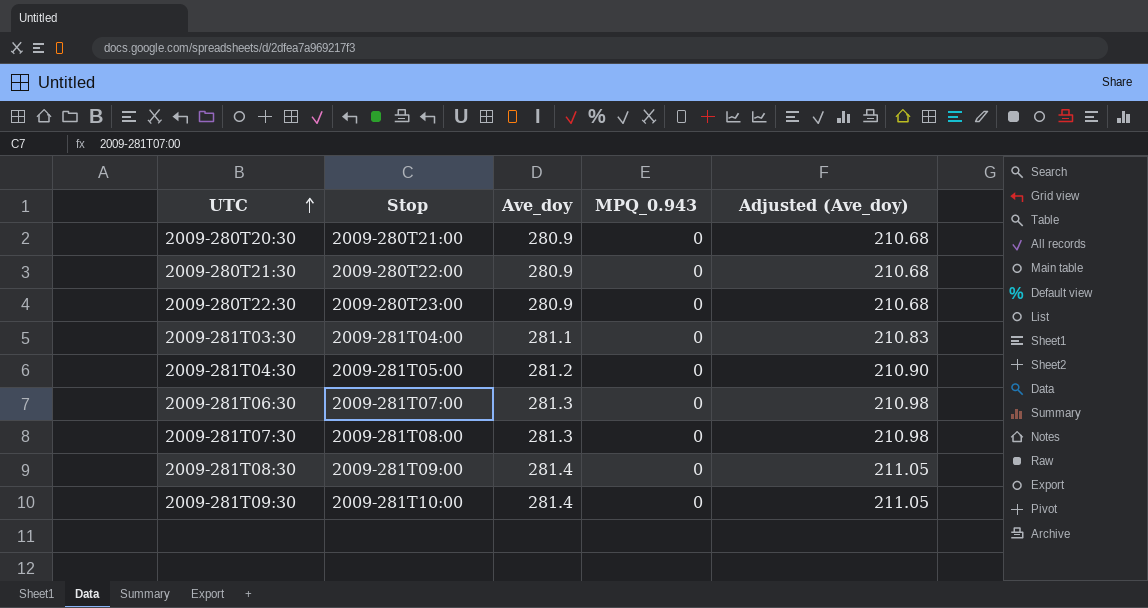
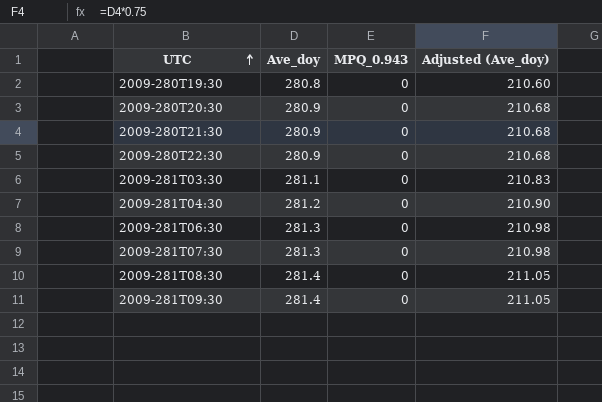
column Stop | position: 2 -> none
row 2009-280T19:30: none -> 280.8 | 0 | 210.60

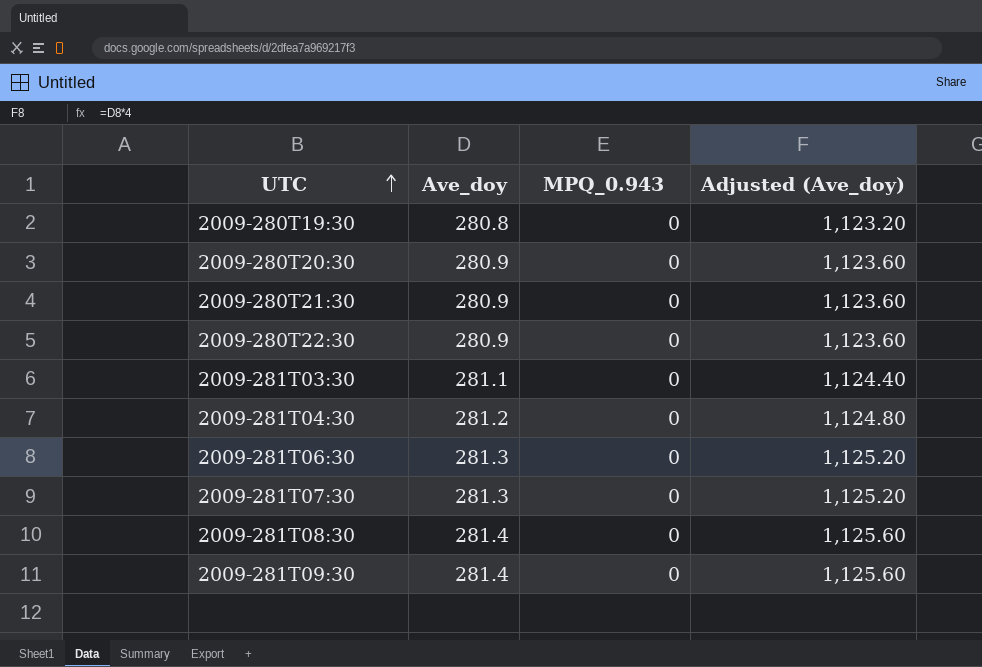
column Adjusted (Ave_doy) | formula: [Ave_doy] * 0.75 -> [Ave_doy] * 4

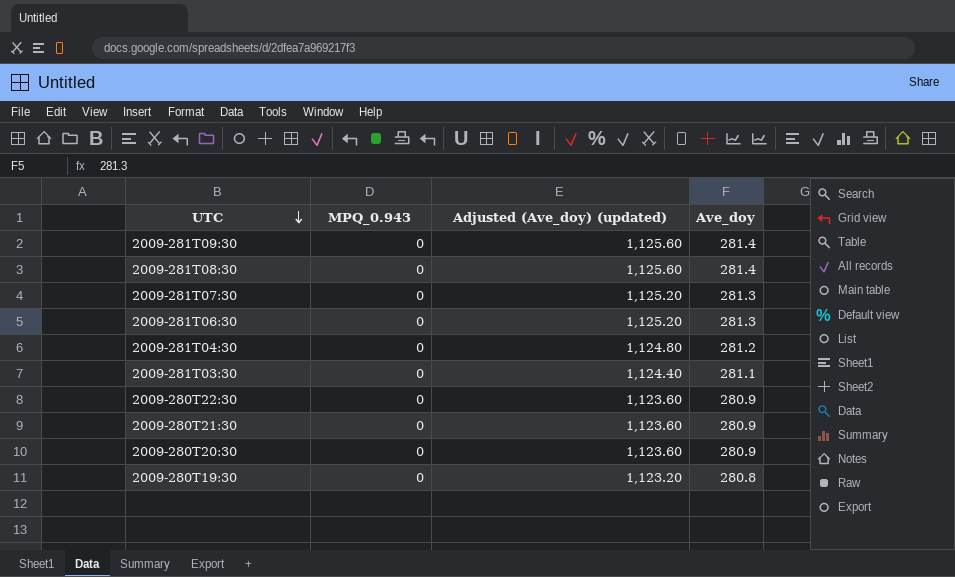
row order: UTC ascending -> UTC descending
column name: Adjusted (Ave_doy) -> Adjusted (Ave_doy) (updated)
column Ave_doy | position: 2 -> 4

